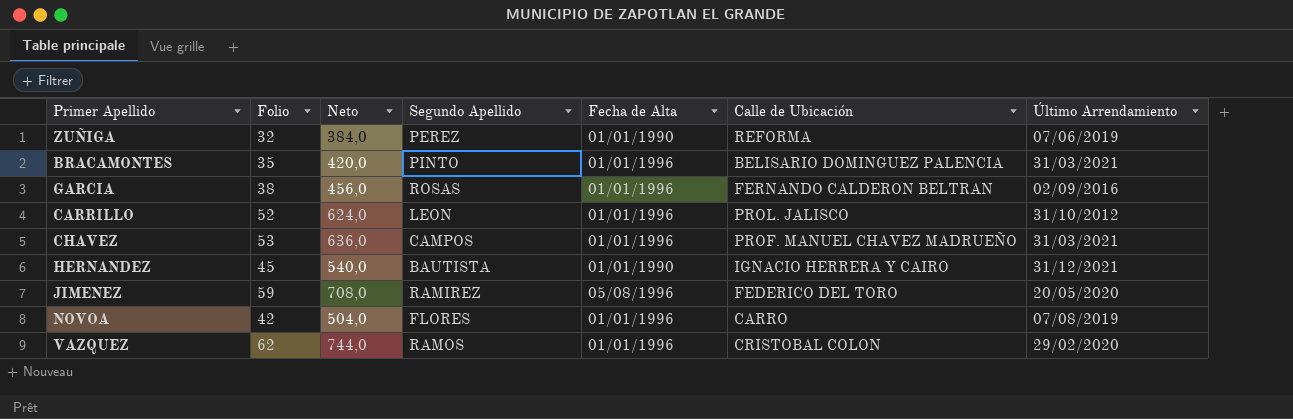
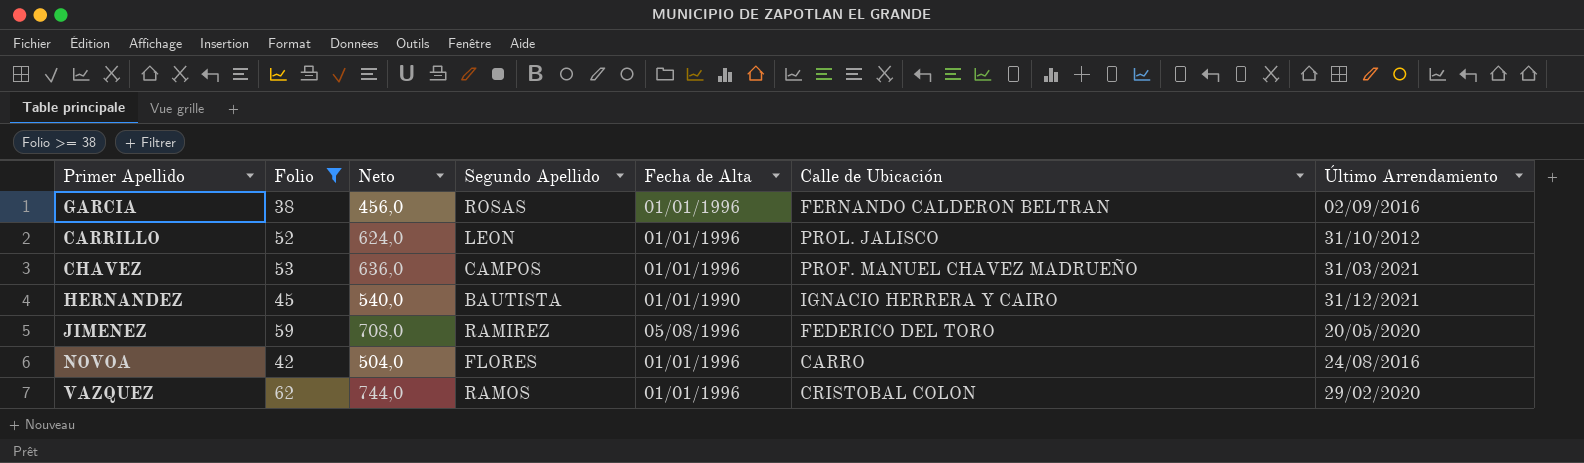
filter: none -> Folio >= 38
NOVOA | Último Arrendamiento: 07/08/2019 -> 24/08/2016

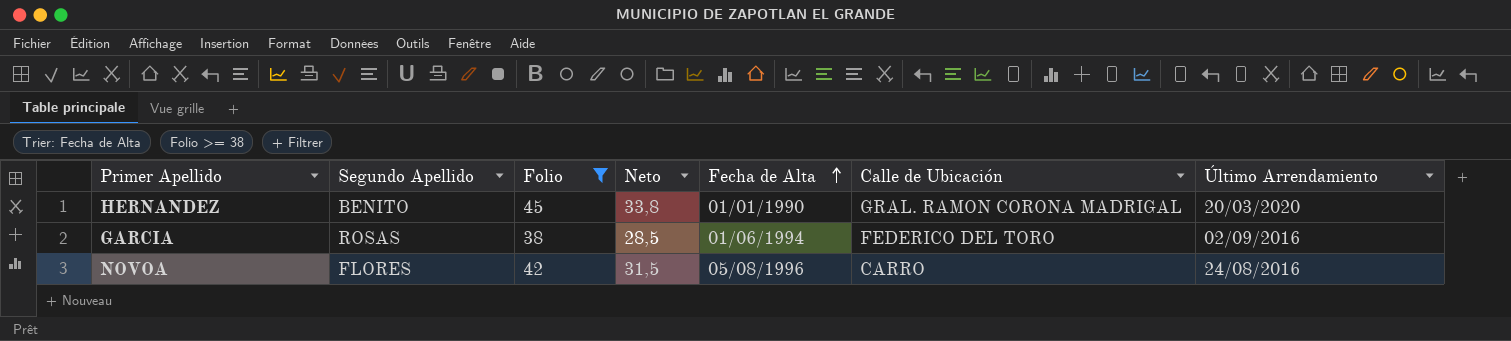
row order: none -> Fecha de Alta ascending
column Segundo Apellido | position: 4 -> 2
column Neto | formula: [Folio] * 12 -> [Folio] * 0,75
row CARRILLO: 52 | 624,0 | LEON | 01/01/1996 | PROL. JALISCO | 31/10/2012 -> none
row CHAVEZ: 53 | 636,0 | CAMPOS | 01/01/1996 | PROF. MANUEL CHAVEZ MADRUEÑO | 31/03/2021 -> none
row JIMENEZ: 59 | 708,0 | RAMIREZ | 05/08/1996 | FEDERICO DEL TORO | 20/05/2020 -> none
row VAZQUEZ: 62 | 744,0 | RAMOS | 01/01/1996 | CRISTOBAL COLON | 29/02/2020 -> none
HERNANDEZ | Segundo Apellido: BAUTISTA -> BENITO
HERNANDEZ | Calle de Ubicación: IGNACIO HERRERA Y CAIRO -> GRAL. RAMON CORONA MADRIGAL
HERNANDEZ | Último Arrendamiento: 31/12/2021 -> 20/03/2020
GARCIA | Fecha de Alta: 01/01/1996 -> 01/06/1994
GARCIA | Calle de Ubicación: FERNANDO CALDERON BELTRAN -> FEDERICO DEL TORO
NOVOA | Fecha de Alta: 01/01/1996 -> 05/08/1996

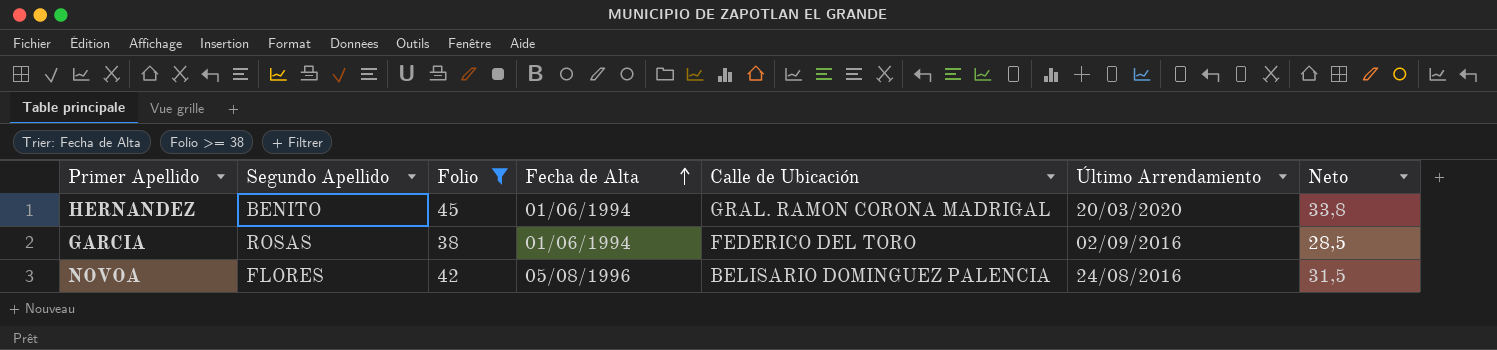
column Neto | position: 4 -> 7
HERNANDEZ | Fecha de Alta: 01/01/1990 -> 01/06/1994
NOVOA | Calle de Ubicación: CARRO -> BELISARIO DOMINGUEZ PALENCIA

